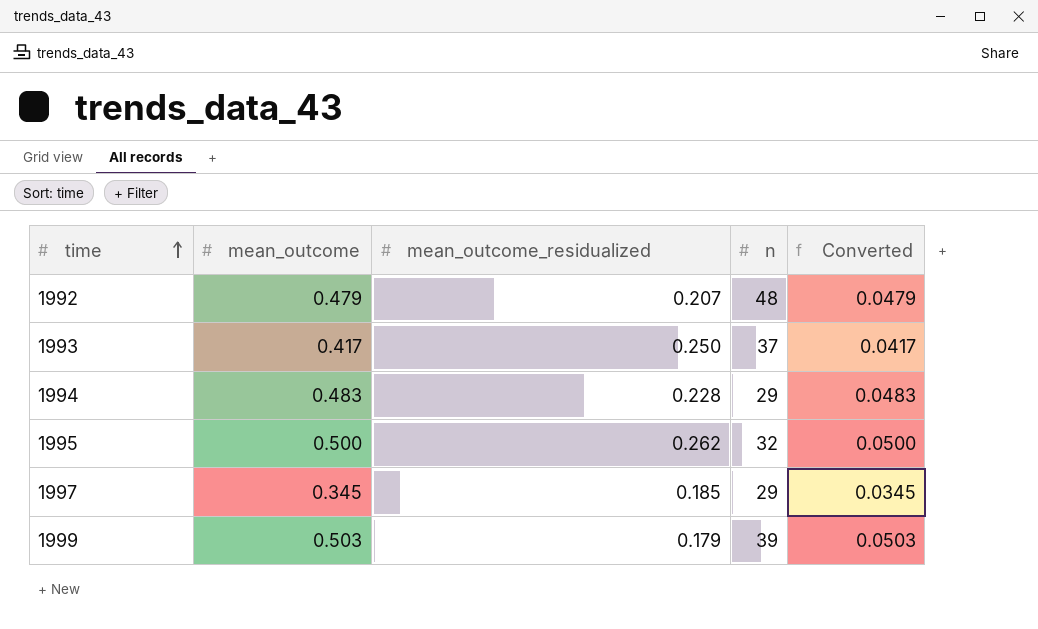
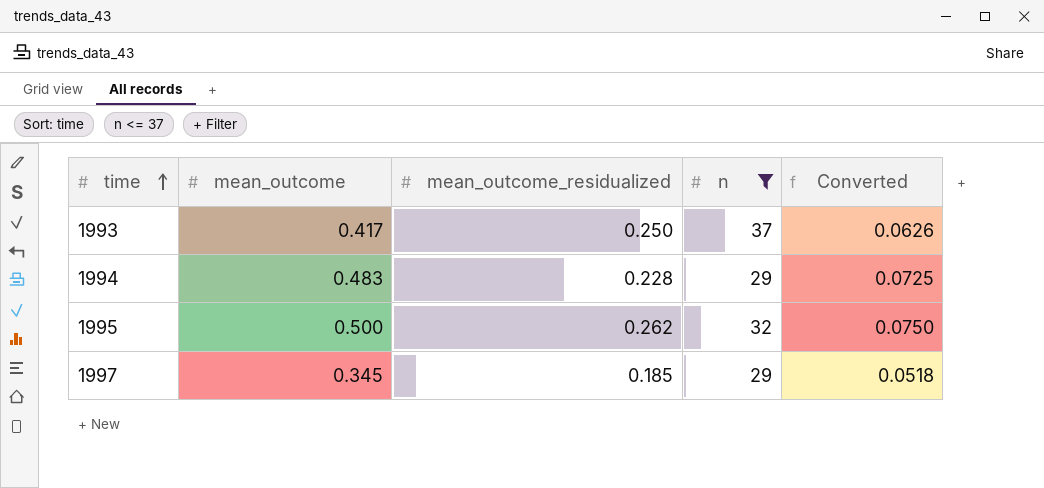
filter: none -> n <= 37
column Converted | formula: [mean_outcome] * 0.1 -> [mean_outcome] * 0.15

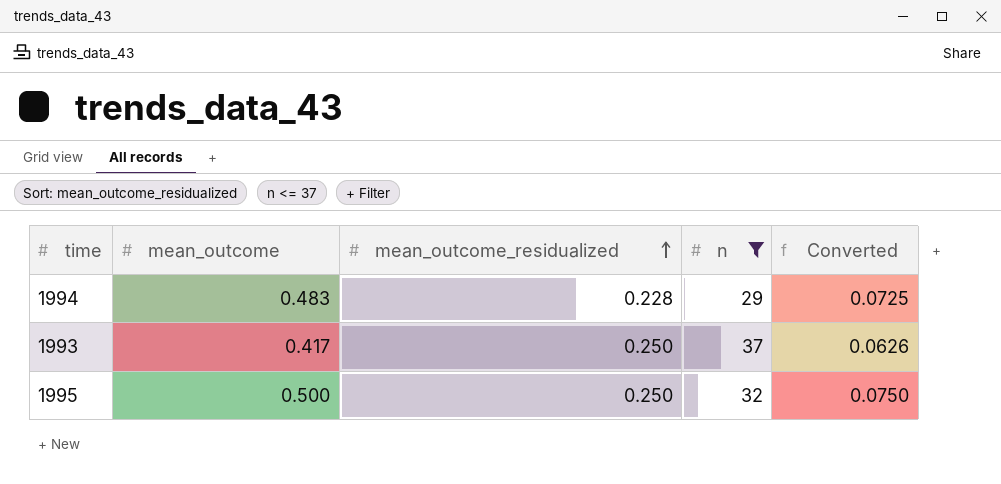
row order: time ascending -> mean_outcome_residualized ascending
row 1997: 0.345 | 0.185 | 29 | 0.0518 -> none
1995 | mean_outcome_residualized: 0.262 -> 0.250

